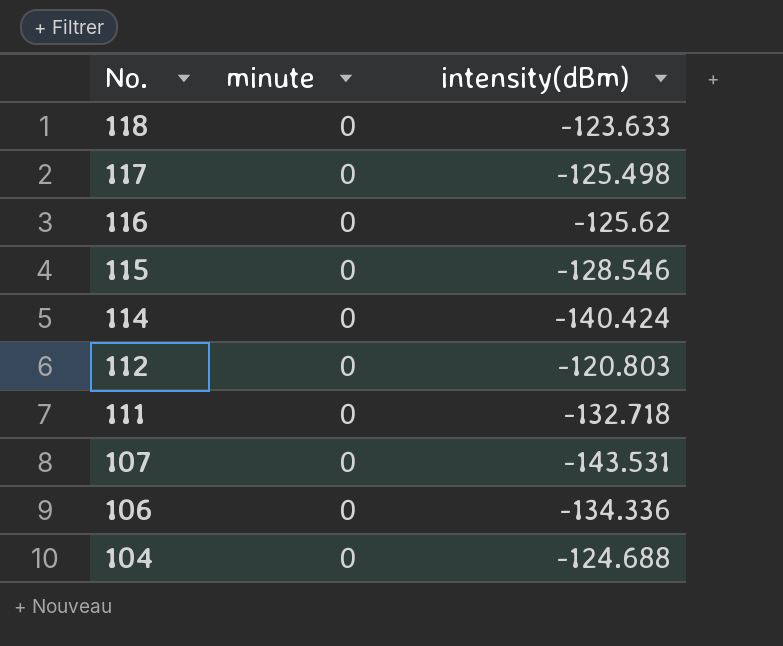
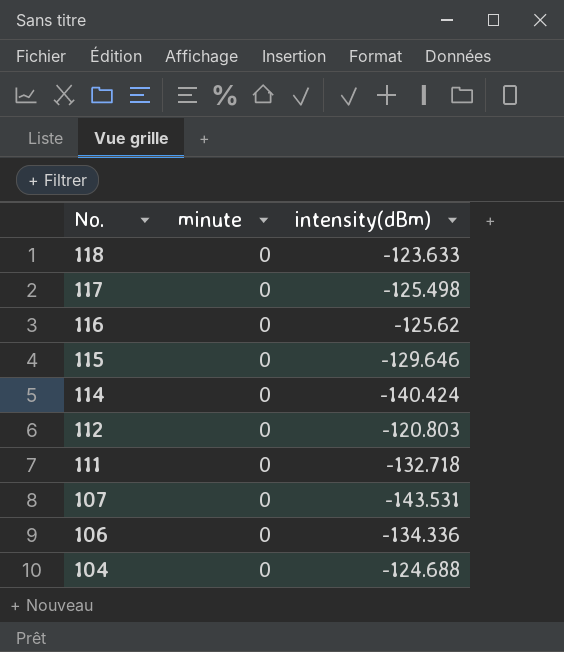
115 | intensity(dBm): -128.546 -> -129.646

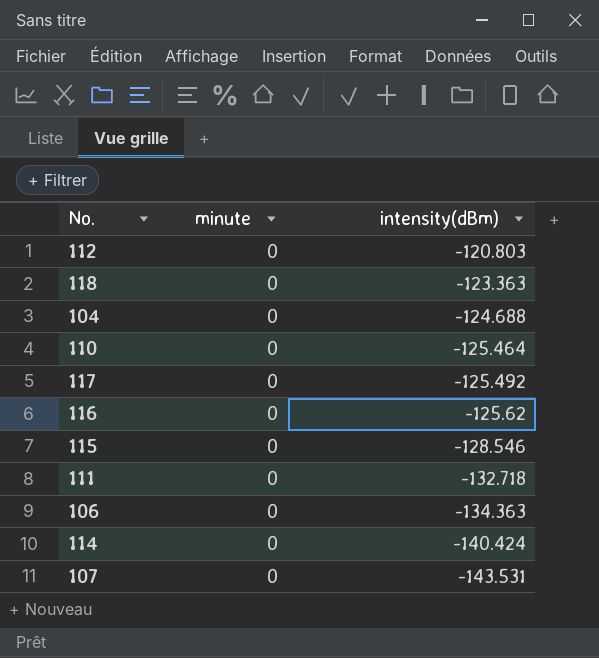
row order: No. descending -> intensity(dBm) descending
118 | intensity(dBm): -123.633 -> -123.363
row 110: none -> 0 | -125.464
117 | intensity(dBm): -125.498 -> -125.492
115 | intensity(dBm): -129.646 -> -128.546
106 | intensity(dBm): -134.336 -> -134.363

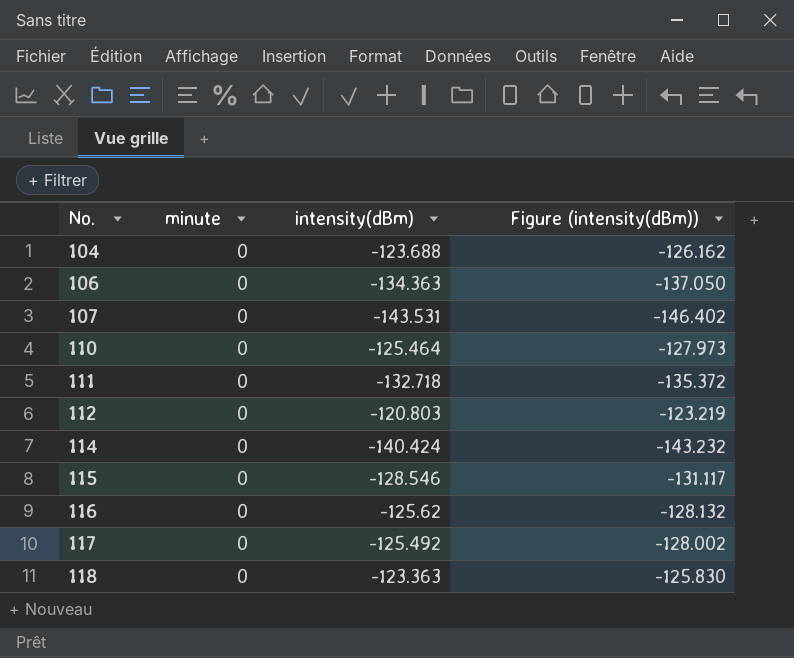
row order: intensity(dBm) descending -> No. ascending
column Figure (intensity(dBm)) | formula: none -> [intensity(dBm)] * 1.02
104 | intensity(dBm): -124.688 -> -123.688

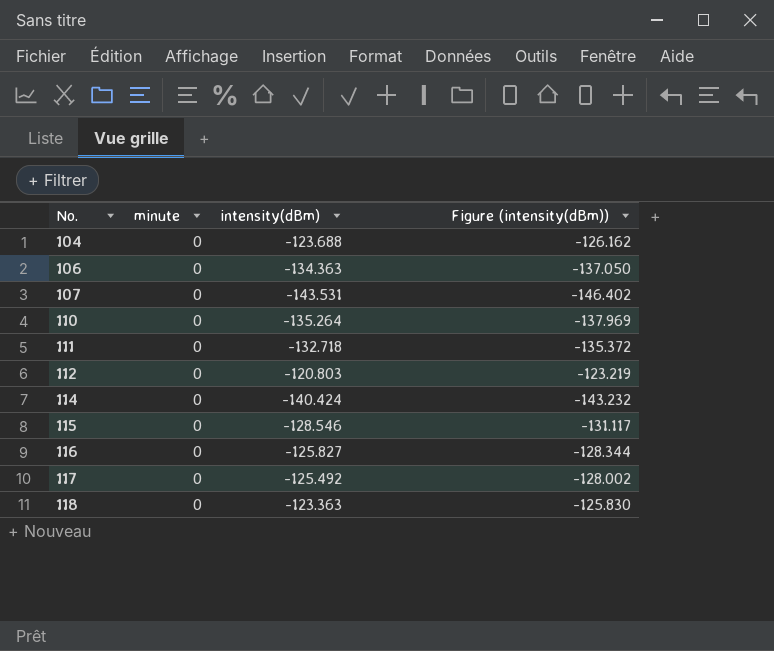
110 | intensity(dBm): -125.464 -> -135.264
110 | Figure (intensity(dBm)): -127.973 -> -137.969
116 | intensity(dBm): -125.62 -> -125.827
116 | Figure (intensity(dBm)): -128.132 -> -128.344

